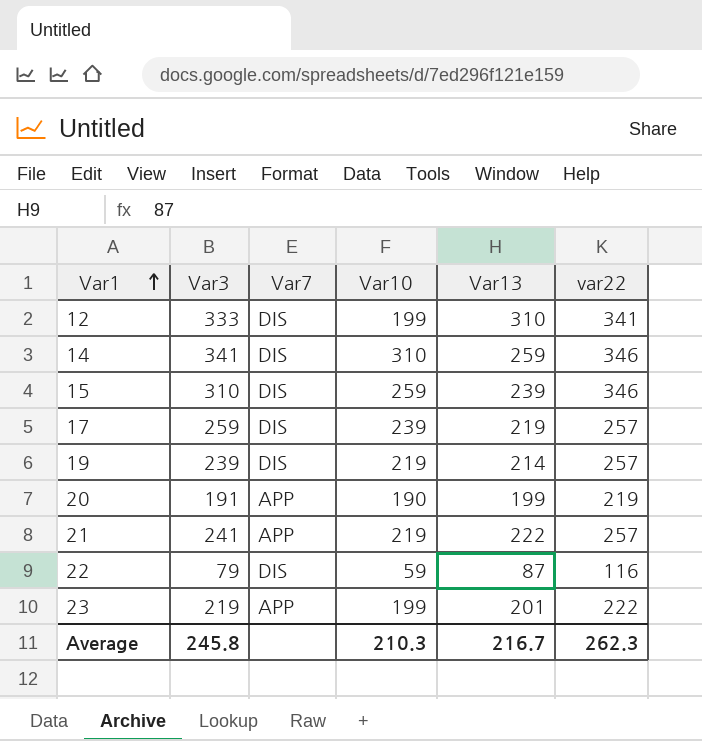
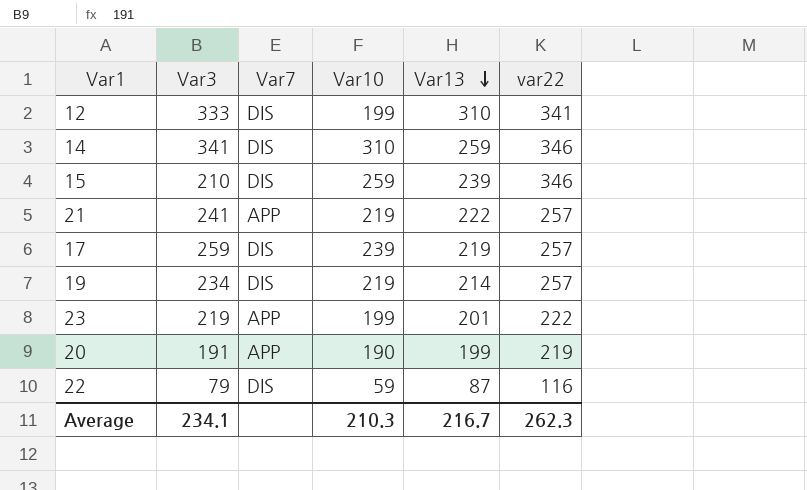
row order: Var1 ascending -> Var13 descending
15 | Var3: 310 -> 210
19 | Var3: 239 -> 234
Average | Var3: 245.8 -> 234.1

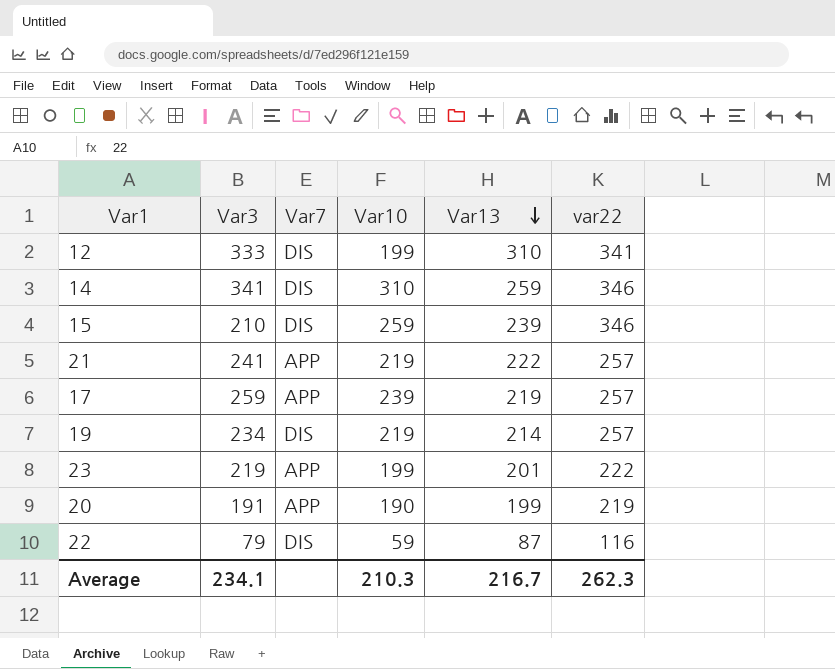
17 | Var7: DIS -> APP

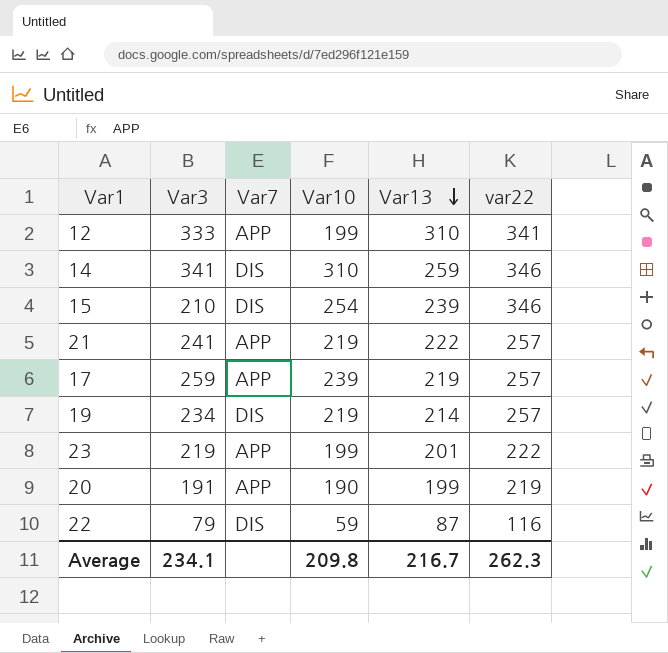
12 | Var7: DIS -> APP
15 | Var10: 259 -> 254
Average | Var10: 210.3 -> 209.8

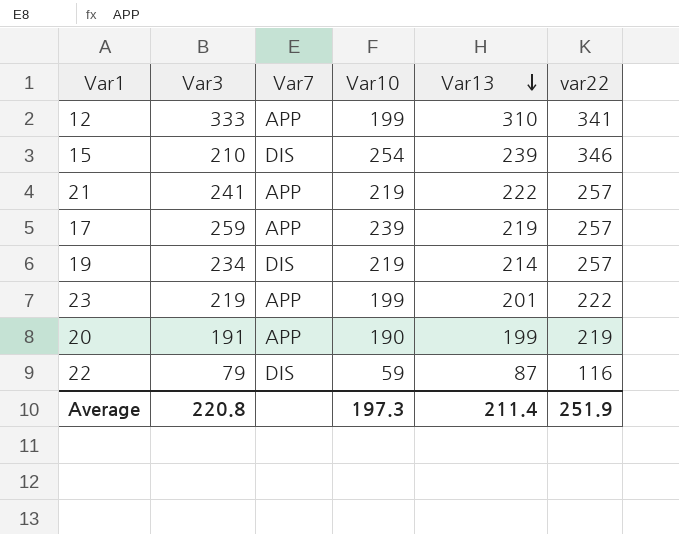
row 14: 341 | DIS | 310 | 259 | 346 -> none
Average | Var3: 234.1 -> 220.8
Average | Var10: 209.8 -> 197.3
Average | Var13: 216.7 -> 211.4
Average | var22: 262.3 -> 251.9

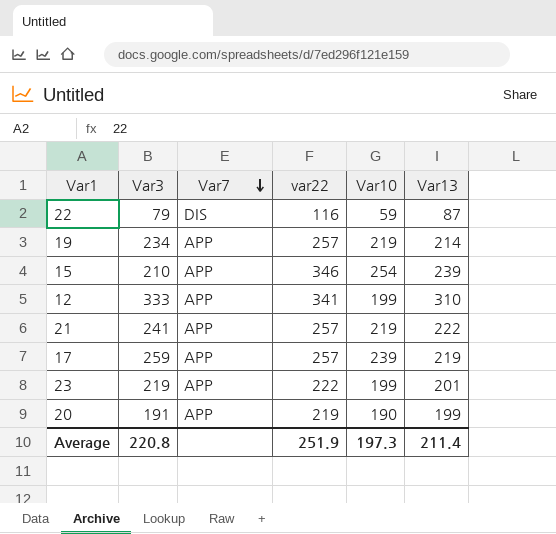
row order: Var13 descending -> Var7 descending
column var22 | position: 6 -> 4
19 | Var7: DIS -> APP
15 | Var7: DIS -> APP

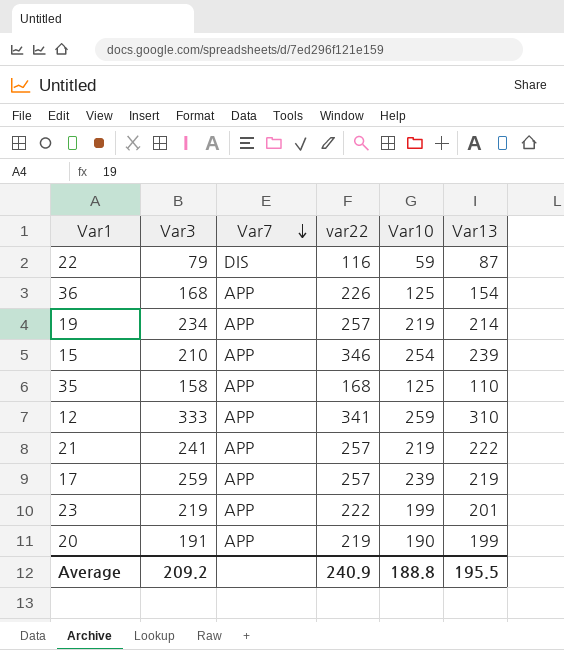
row 36: none -> 168 | APP | 226 | 125 | 154
row 35: none -> 158 | APP | 168 | 125 | 110
12 | Var10: 199 -> 259
Average | Var3: 220.8 -> 209.2
Average | var22: 251.9 -> 240.9
Average | Var10: 197.3 -> 188.8
Average | Var13: 211.4 -> 195.5

